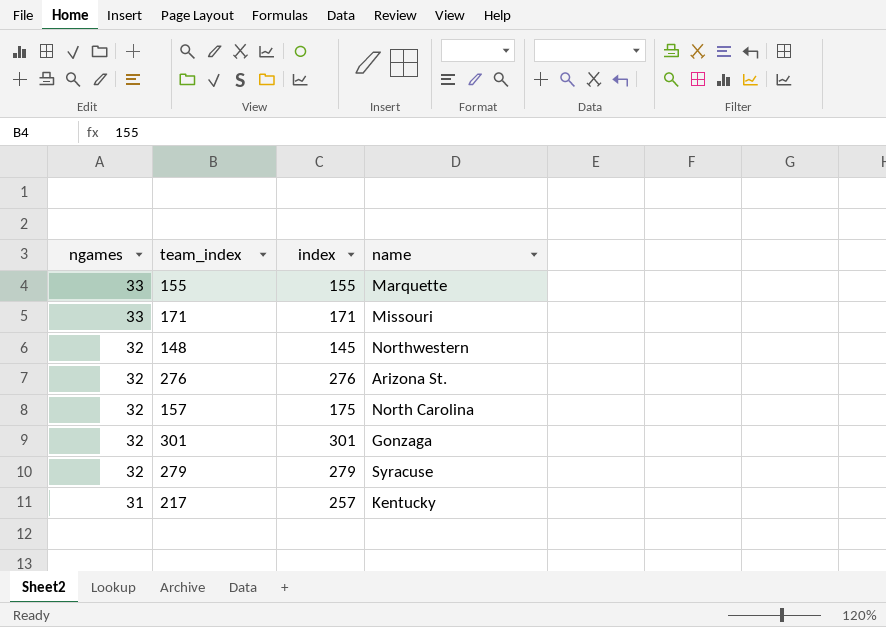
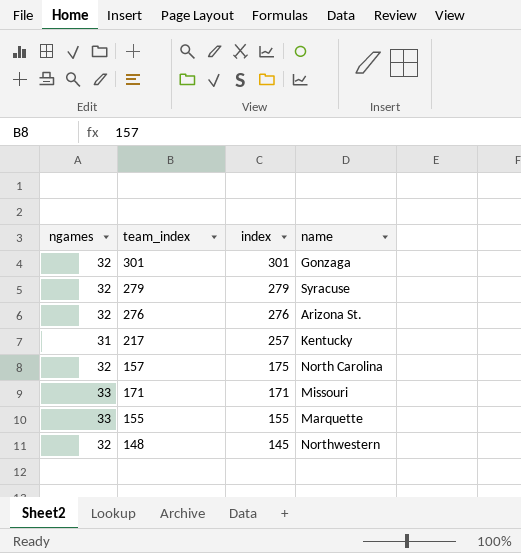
row order: ngames descending -> index descending

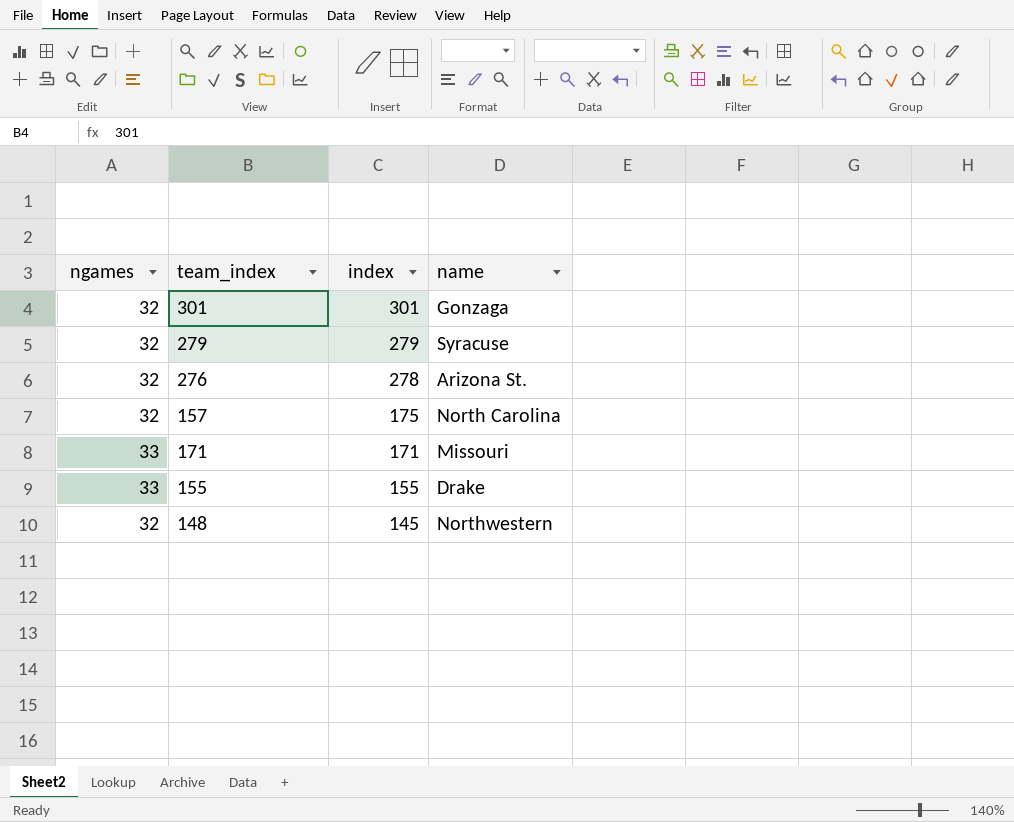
row 217: 31 | 257 | Kentucky -> none
276 | index: 276 -> 278
155 | name: Marquette -> Drake

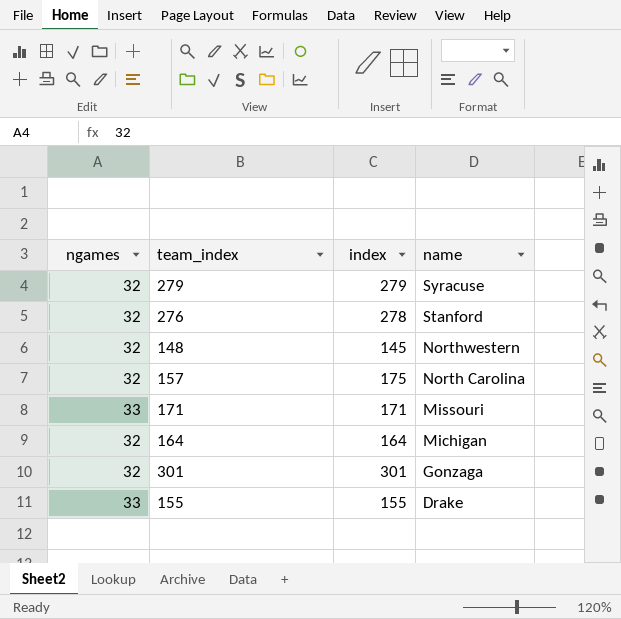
row order: index descending -> name descending
276 | name: Arizona St. -> Stanford
row 164: none -> 32 | 164 | Michigan

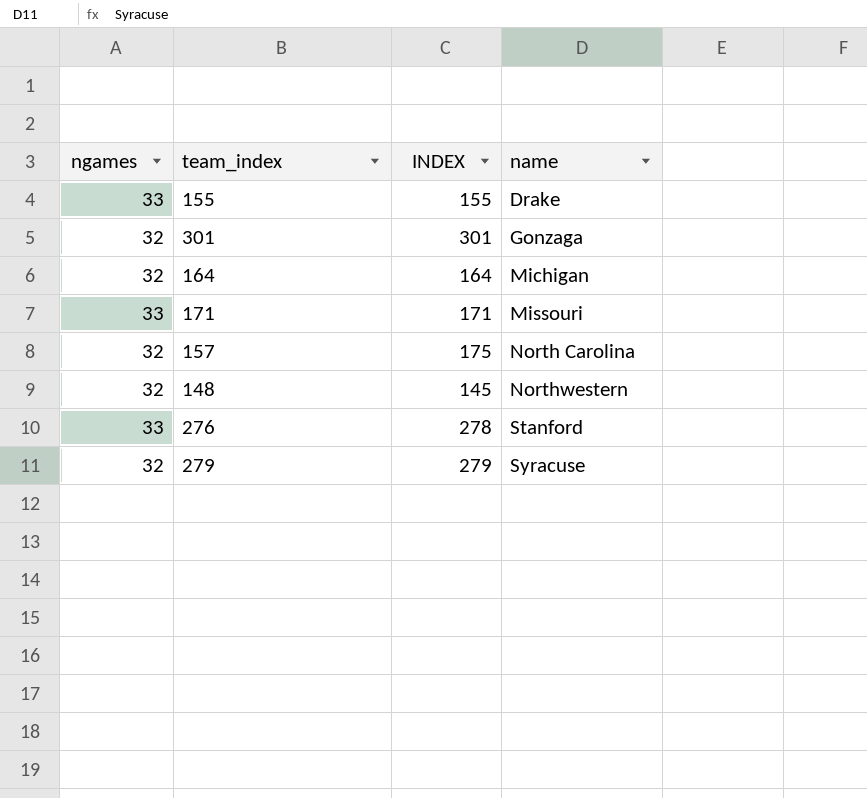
row order: name descending -> name ascending
column name: index -> INDEX
276 | ngames: 32 -> 33

